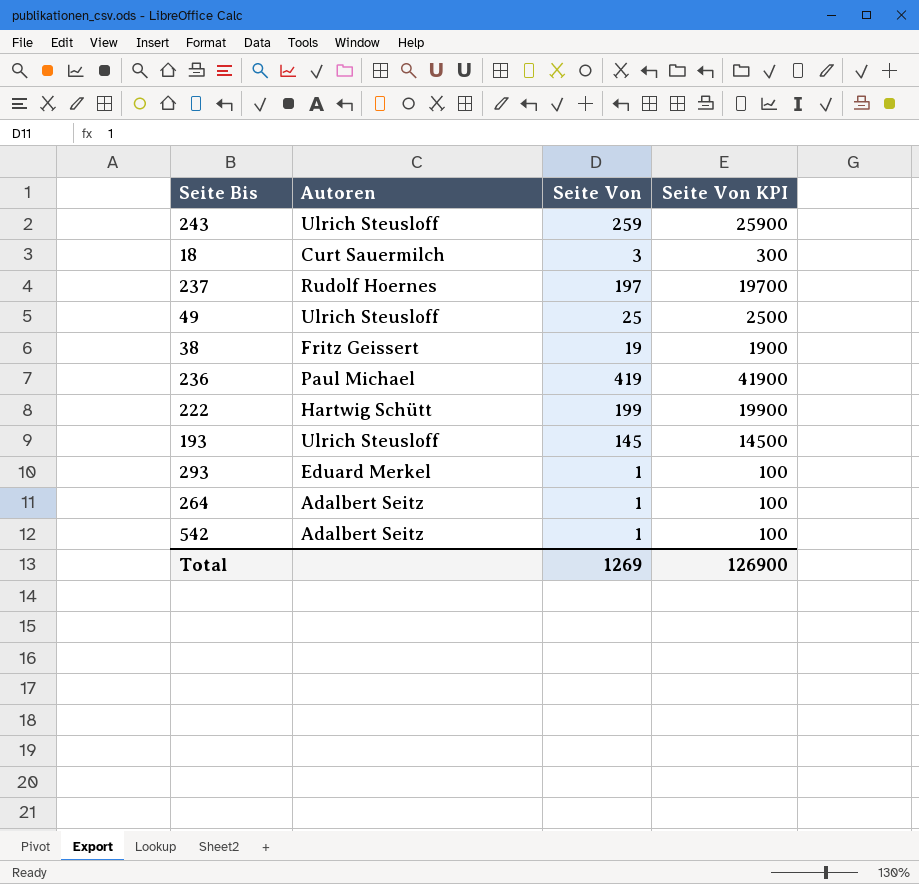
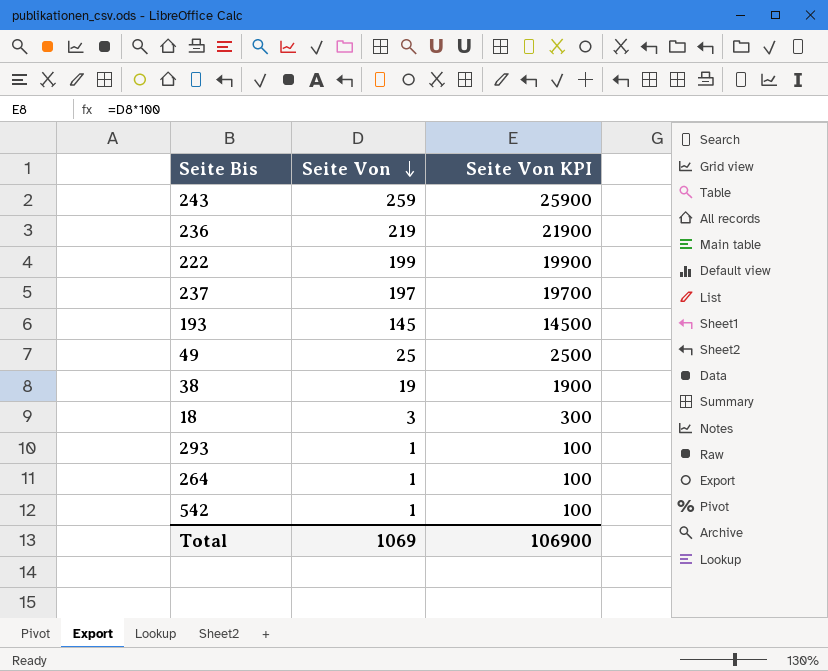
row order: none -> Seite Von descending
column Autoren | position: 2 -> none
236 | Seite Von: 419 -> 219
236 | Seite Von KPI: 41900 -> 21900
Total | Seite Von: 1269 -> 1069
Total | Seite Von KPI: 126900 -> 106900

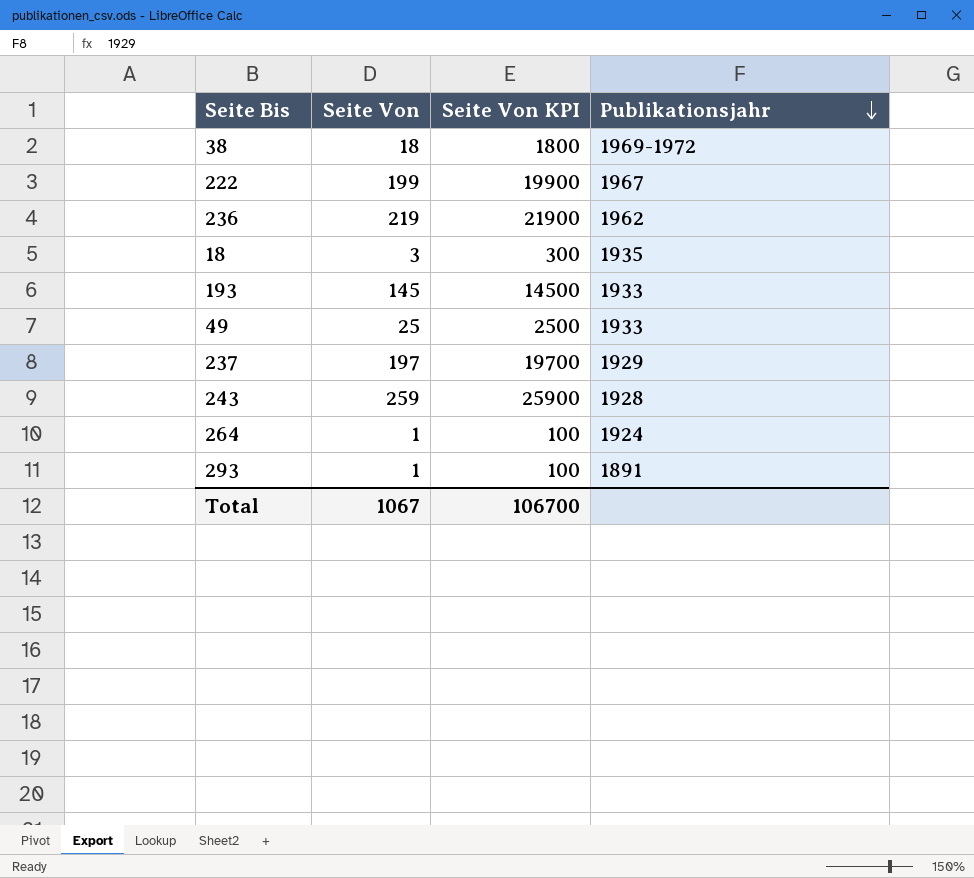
row order: Seite Von descending -> Publikationsjahr descending
column Publikationsjahr | position: none -> 4
row 542: 1 | 100 -> none
38 | Seite Von: 19 -> 18
38 | Seite Von KPI: 1900 -> 1800
Total | Seite Von: 1069 -> 1067
Total | Seite Von KPI: 106900 -> 106700

